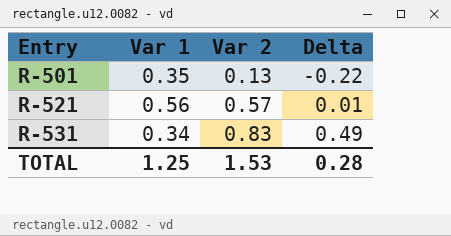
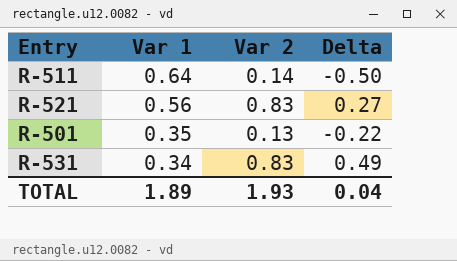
row order: Entry ascending -> Var 1 descending
row R-511: none -> 0.64 | 0.14 | -0.50
R-521 | Var 2: 0.57 -> 0.83
R-521 | Delta: 0.01 -> 0.27
TOTAL | Var 1: 1.25 -> 1.89
TOTAL | Var 2: 1.53 -> 1.93
TOTAL | Delta: 0.28 -> 0.04

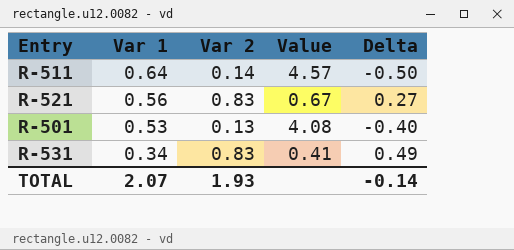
column Value | formula: none -> [Var 1] / [Var 2]
R-501 | Var 1: 0.35 -> 0.53
R-501 | Delta: -0.22 -> -0.40
TOTAL | Var 1: 1.89 -> 2.07
TOTAL | Delta: 0.04 -> -0.14

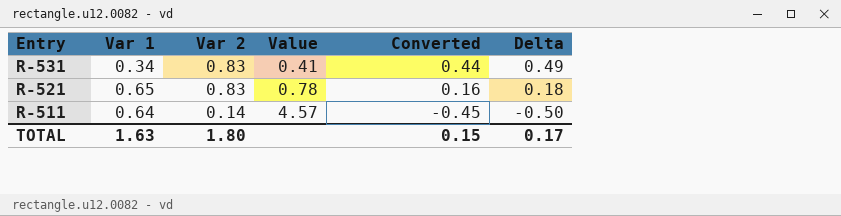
row order: Var 1 descending -> Entry descending
column Converted | formula: none -> [Delta] * 0.9
row R-501: 0.53 | 0.13 | 4.08 | -0.40 -> none
R-521 | Var 1: 0.56 -> 0.65
R-521 | Value: 0.67 -> 0.78
R-521 | Delta: 0.27 -> 0.18
TOTAL | Var 1: 2.07 -> 1.63
TOTAL | Var 2: 1.93 -> 1.80
TOTAL | Delta: -0.14 -> 0.17

